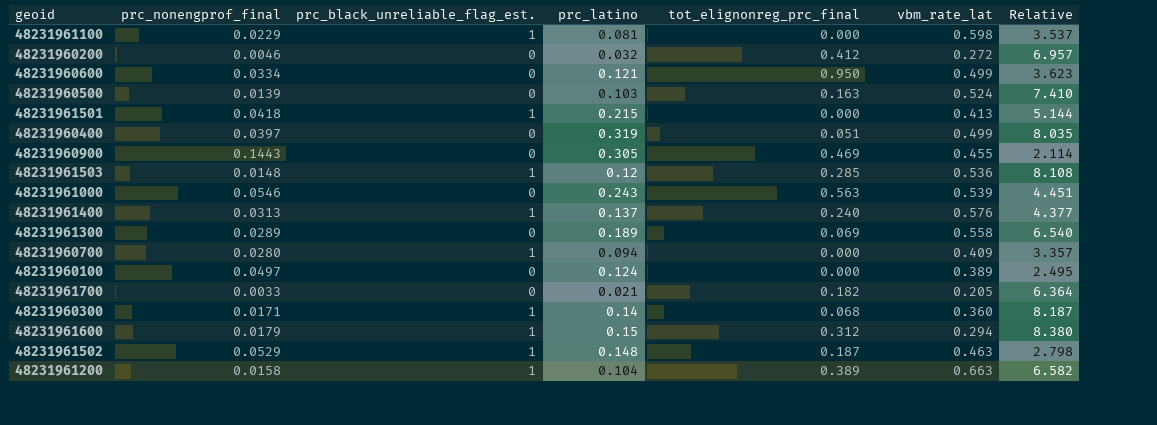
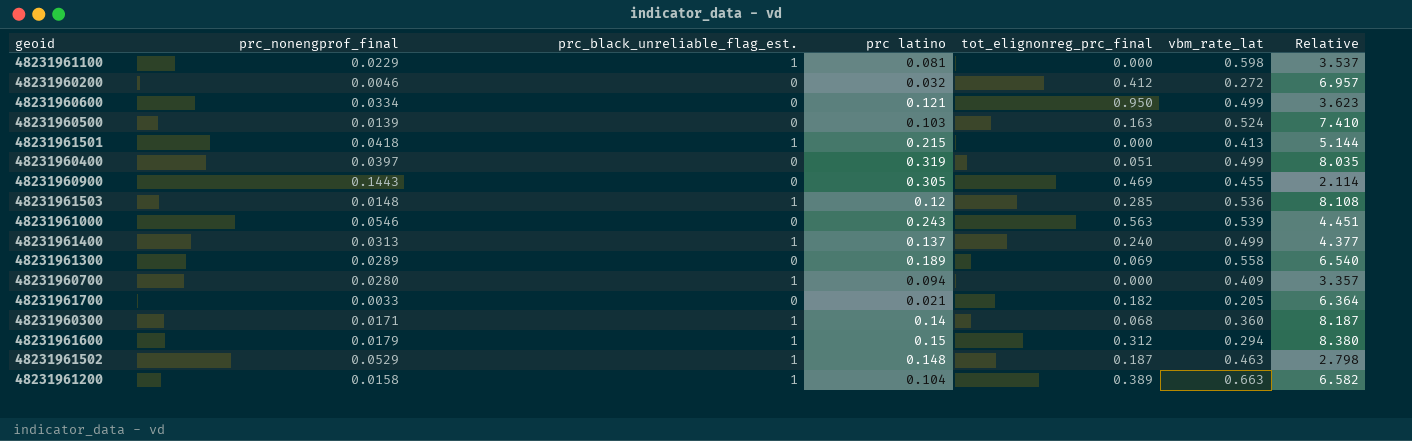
column name: prc_latino -> prc latino
row 48231960100: 0.0497 | 0 | 0.124 | 0.000 | 0.389 | 2.495 -> none
48231961400 | vbm_rate_lat: 0.576 -> 0.499

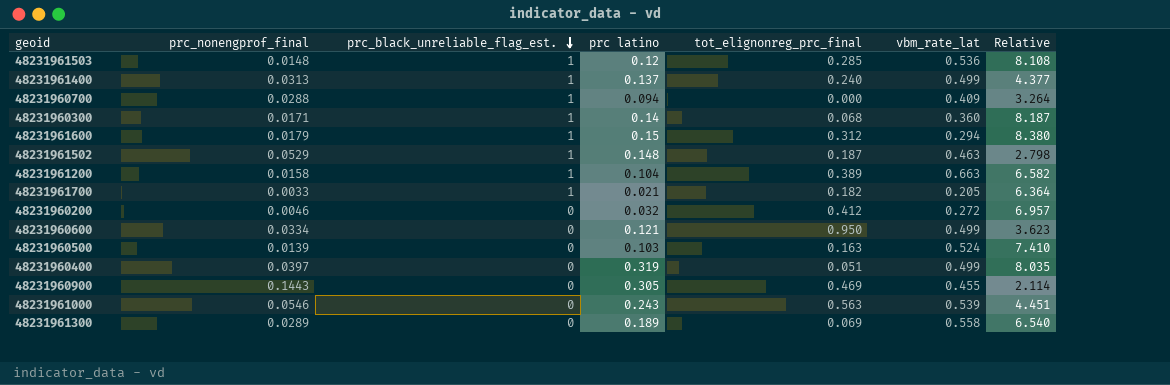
row order: none -> prc_black_unreliable_flag_est. descending
row 48231961100: 0.0229 | 1 | 0.081 | 0.000 | 0.598 | 3.537 -> none
row 48231961501: 0.0418 | 1 | 0.215 | 0.000 | 0.413 | 5.144 -> none
48231960700 | prc_nonengprof_final: 0.0280 -> 0.0288
48231960700 | Relative: 3.357 -> 3.264
48231961700 | prc_black_unreliable_flag_est.: 0 -> 1

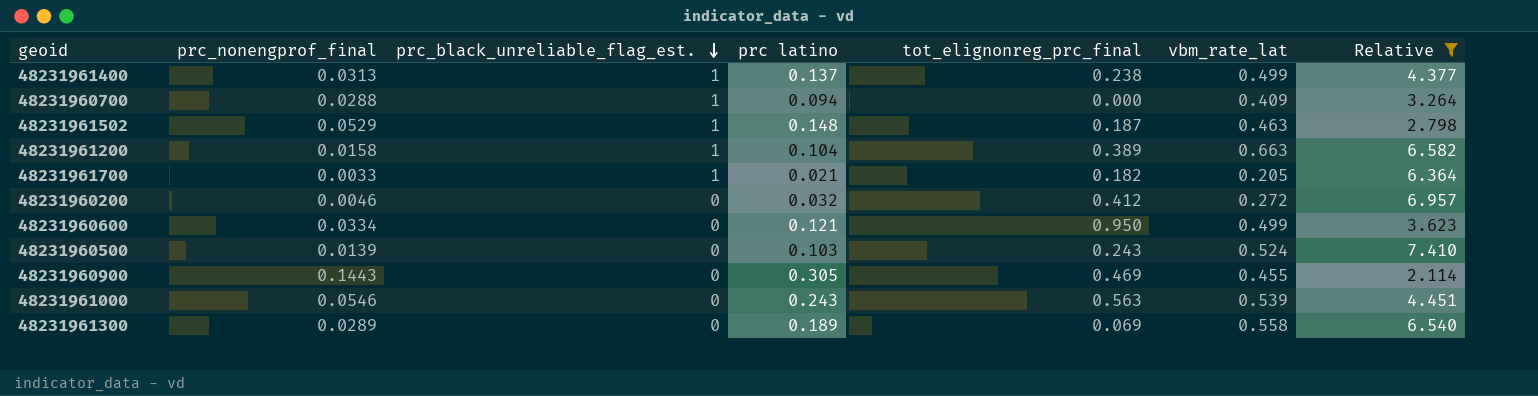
filter: none -> Relative <= 7.410
48231961400 | tot_elignonreg_prc_final: 0.240 -> 0.238
48231960500 | tot_elignonreg_prc_final: 0.163 -> 0.243

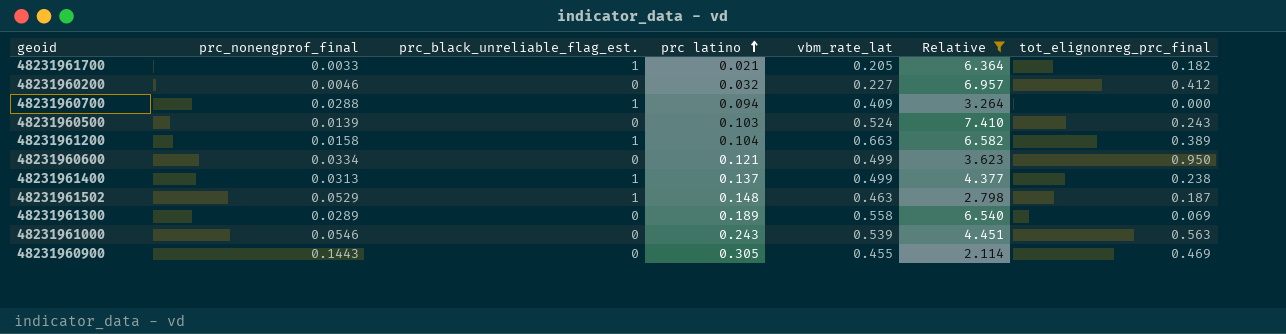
row order: prc_black_unreliable_flag_est. descending -> prc latino ascending
column tot_elignonreg_prc_final | position: 5 -> 7
48231960200 | vbm_rate_lat: 0.272 -> 0.227

